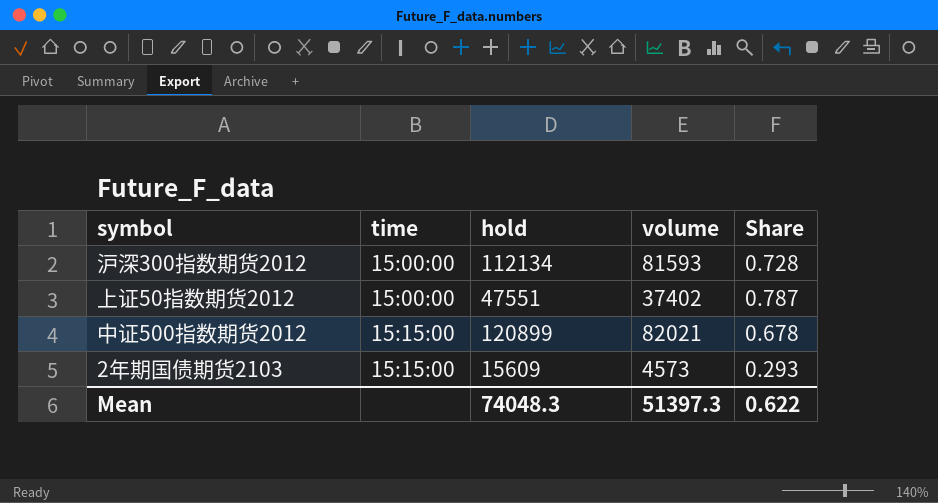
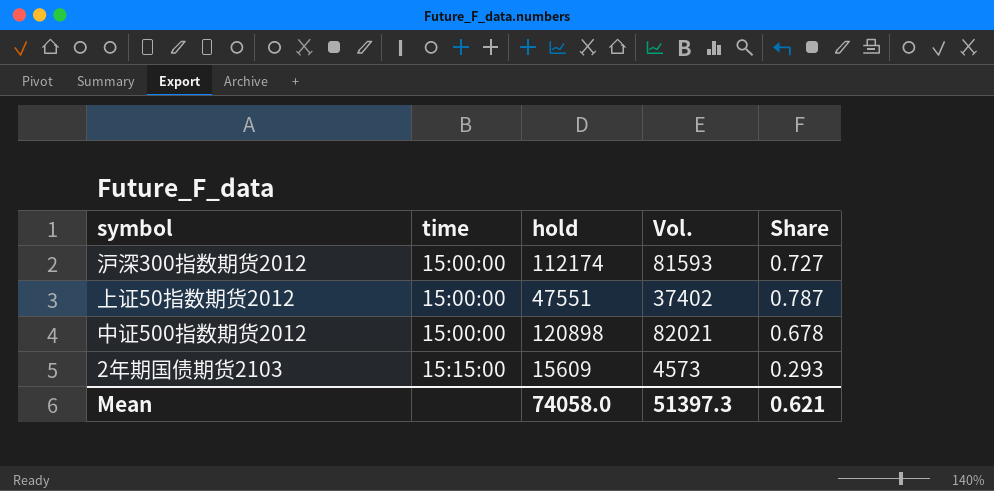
column name: volume -> Vol.
沪深300指数期货2012 | hold: 112134 -> 112174
沪深300指数期货2012 | Share: 0.728 -> 0.727
中证500指数期货2012 | time: 15:15:00 -> 15:00:00
中证500指数期货2012 | hold: 120899 -> 120898
Mean | hold: 74048.3 -> 74058.0
Mean | Share: 0.622 -> 0.621

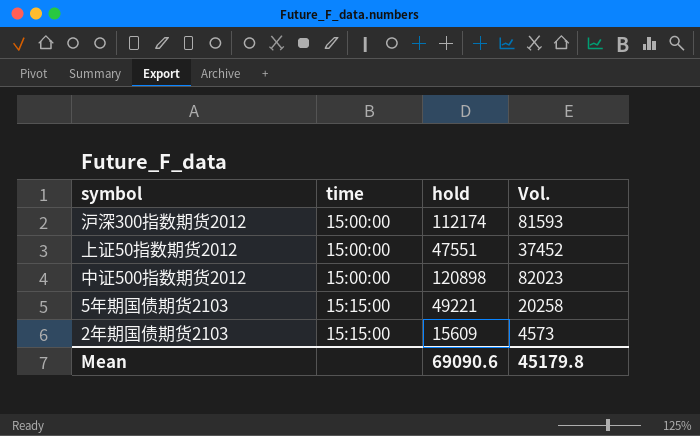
column Share | formula: [Vol.] / [hold] -> none
上证50指数期货2012 | Vol.: 37402 -> 37452
中证500指数期货2012 | Vol.: 82021 -> 82023
row 5年期国债期货2103: none -> 15:15:00 | 49221 | 20258
Mean | hold: 74058.0 -> 69090.6
Mean | Vol.: 51397.3 -> 45179.8

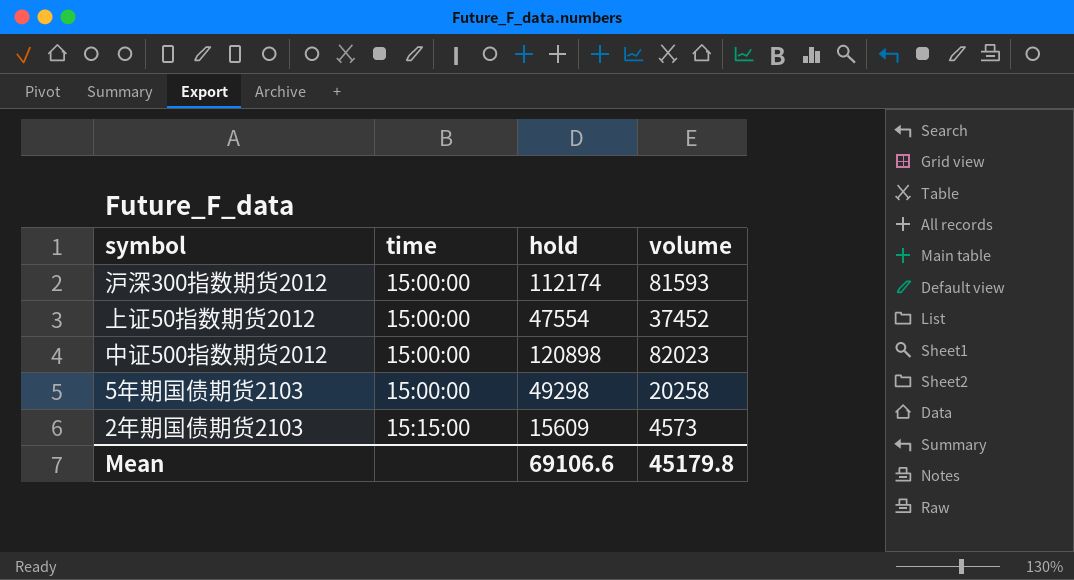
column name: Vol. -> volume
上证50指数期货2012 | hold: 47551 -> 47554
5年期国债期货2103 | time: 15:15:00 -> 15:00:00
5年期国债期货2103 | hold: 49221 -> 49298
Mean | hold: 69090.6 -> 69106.6

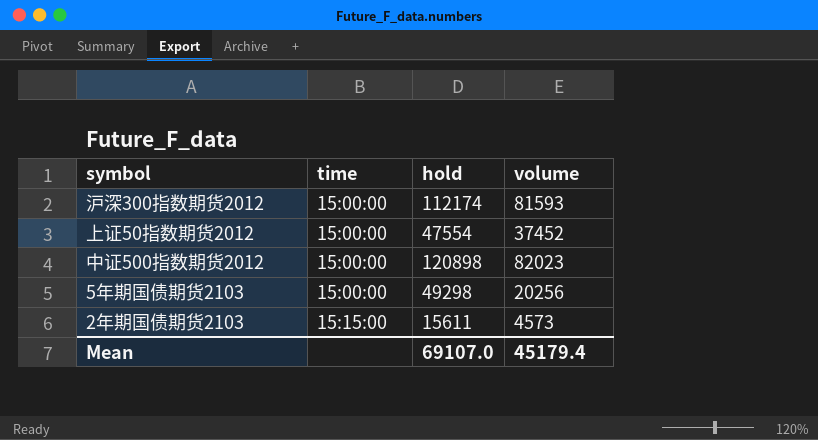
5年期国债期货2103 | volume: 20258 -> 20256
2年期国债期货2103 | hold: 15609 -> 15611
Mean | hold: 69106.6 -> 69107.0
Mean | volume: 45179.8 -> 45179.4

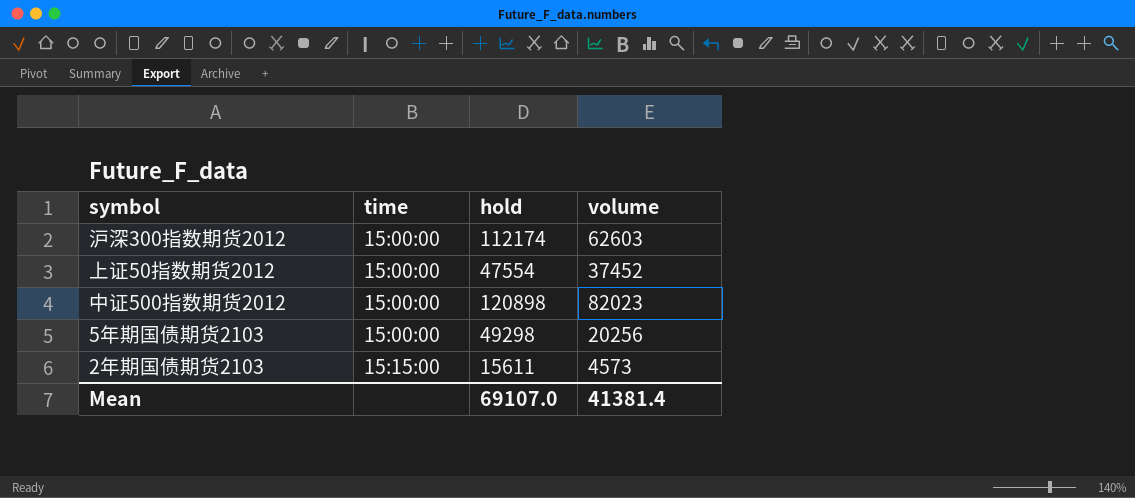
沪深300指数期货2012 | volume: 81593 -> 62603
Mean | volume: 45179.4 -> 41381.4

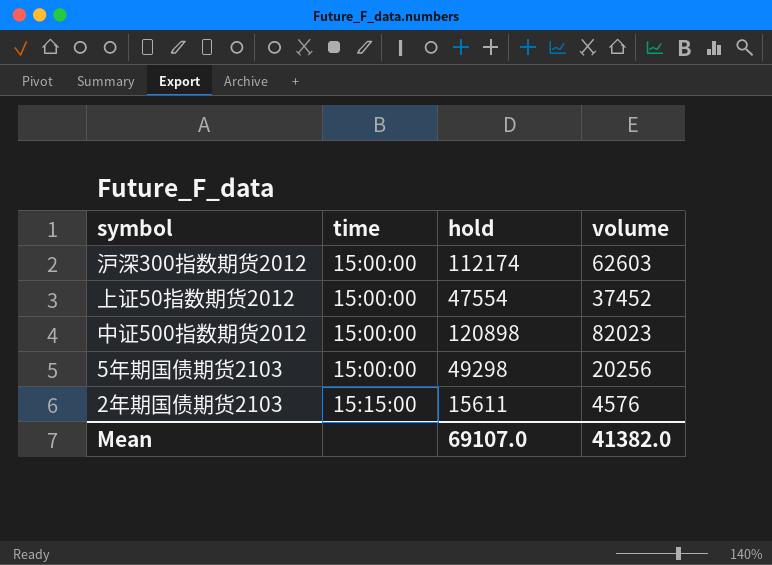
2年期国债期货2103 | volume: 4573 -> 4576
Mean | volume: 41381.4 -> 41382.0

